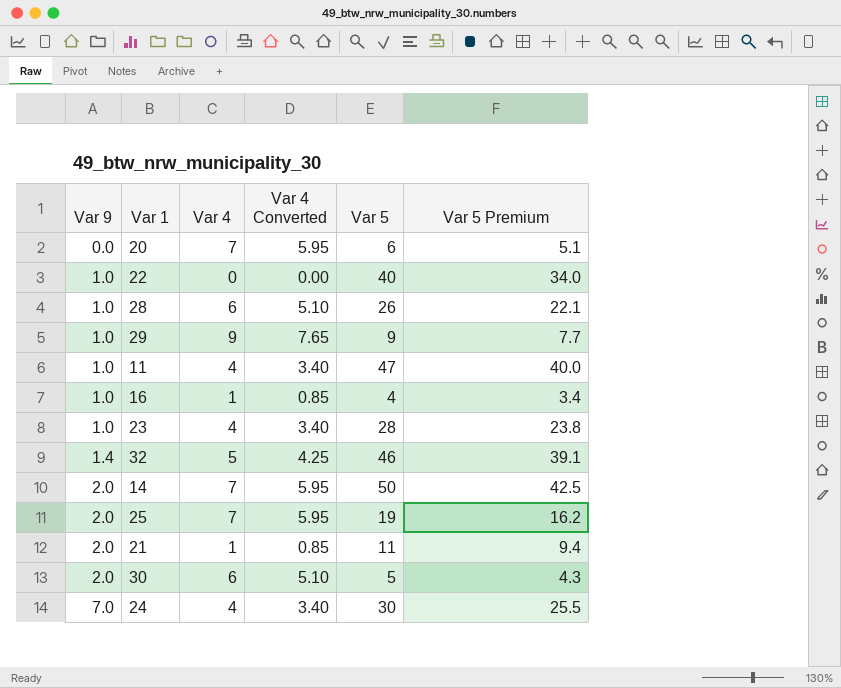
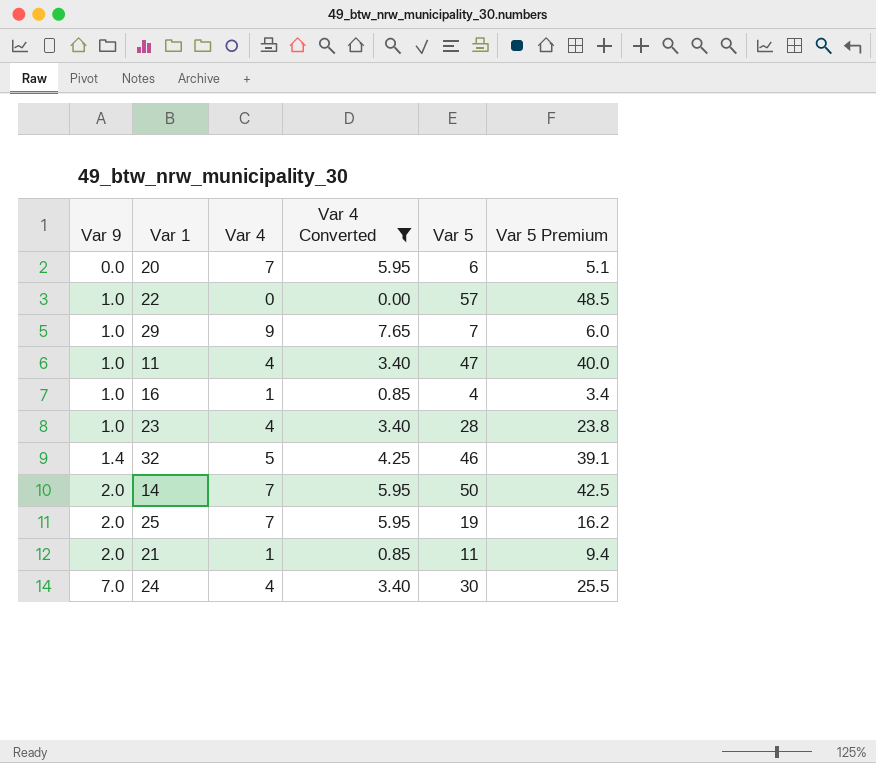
filter: none -> Var 4 Converted != 5.10
22 | Var 5: 40 -> 57
22 | Var 5 Premium: 34.0 -> 48.5
29 | Var 5: 9 -> 7
29 | Var 5 Premium: 7.7 -> 6.0

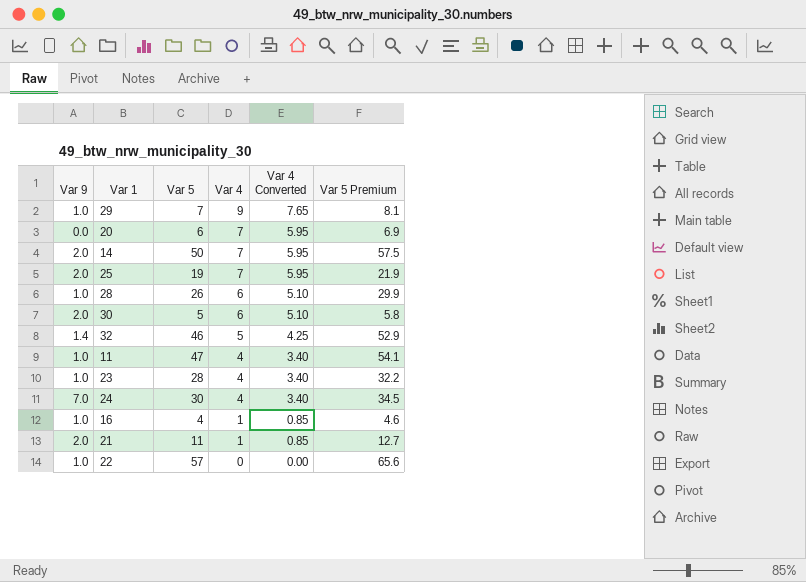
filter: Var 4 Converted != 5.10 -> none
row order: Var 9 ascending -> Var 4 descending
column Var 5 | position: 5 -> 3
column Var 5 Premium | formula: [Var 5] * 0.85 -> [Var 5] * 1.15

